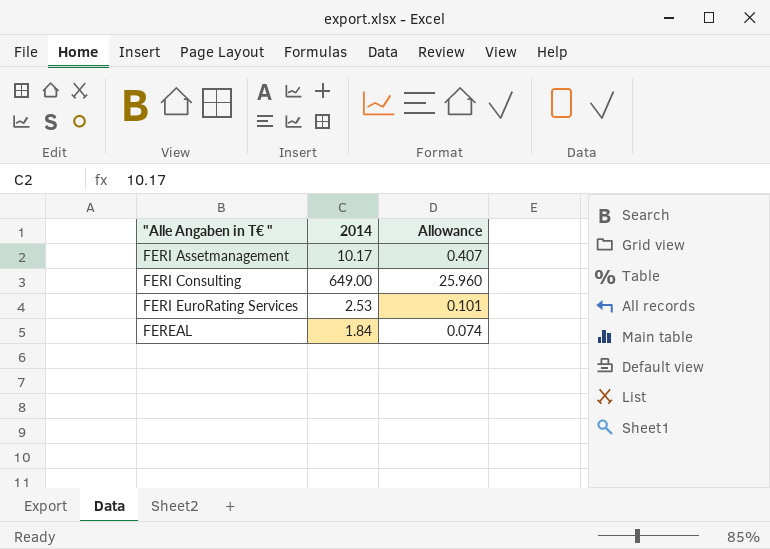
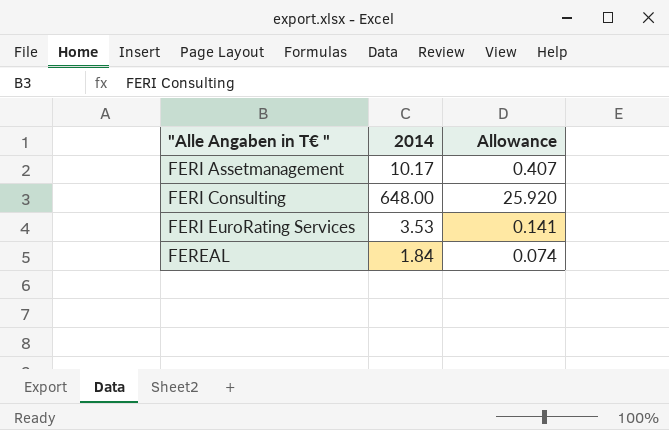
FERI Consulting | 2014: 649.00 -> 648.00
FERI Consulting | Allowance: 25.960 -> 25.920
FERI EuroRating Services | 2014: 2.53 -> 3.53
FERI EuroRating Services | Allowance: 0.101 -> 0.141

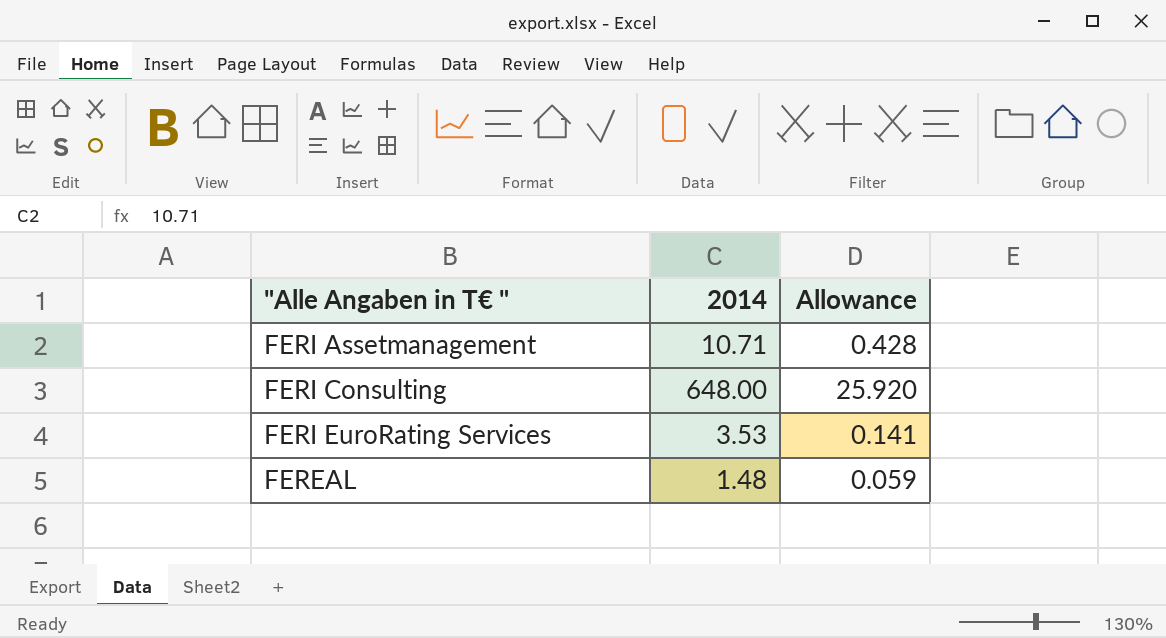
FERI Assetmanagement | 2014: 10.17 -> 10.71
FERI Assetmanagement | Allowance: 0.407 -> 0.428
FEREAL | 2014: 1.84 -> 1.48
FEREAL | Allowance: 0.074 -> 0.059

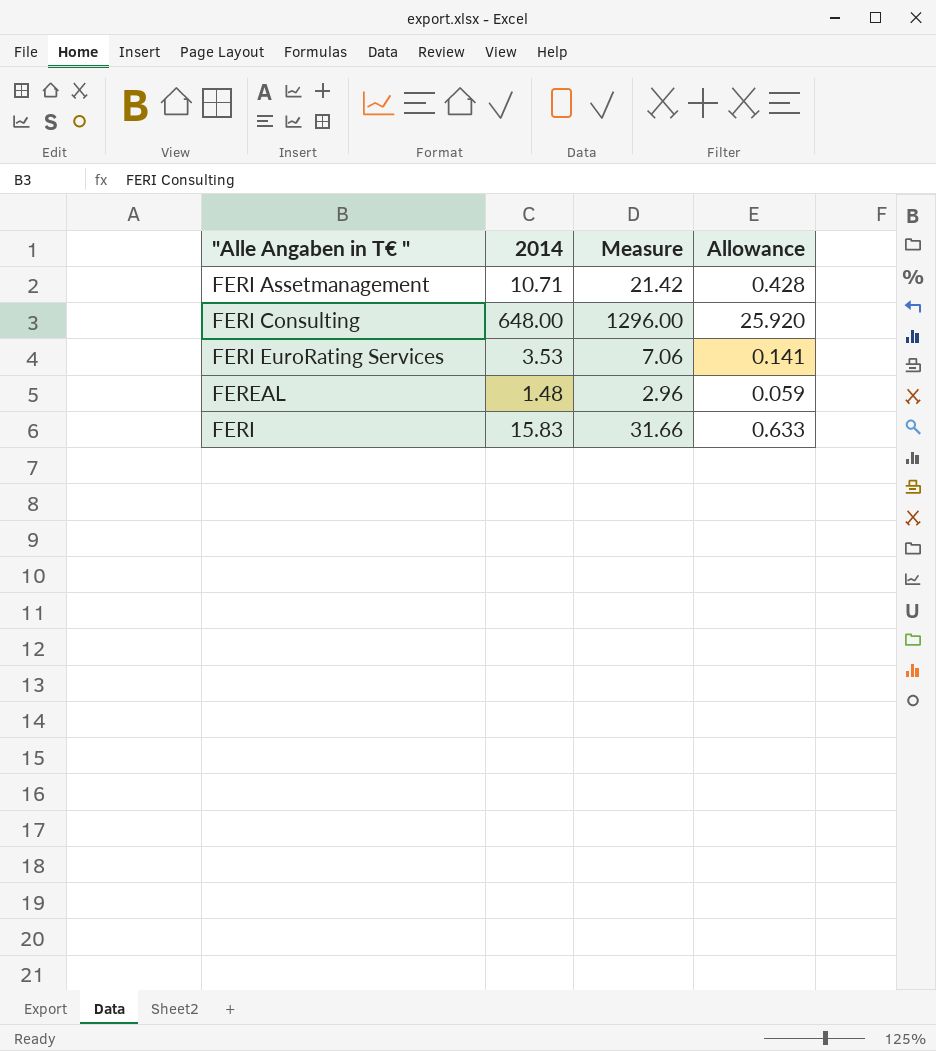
column Measure | formula: none -> [2014] * 2
row FERI: none -> 15.83 | 31.66 | 0.633

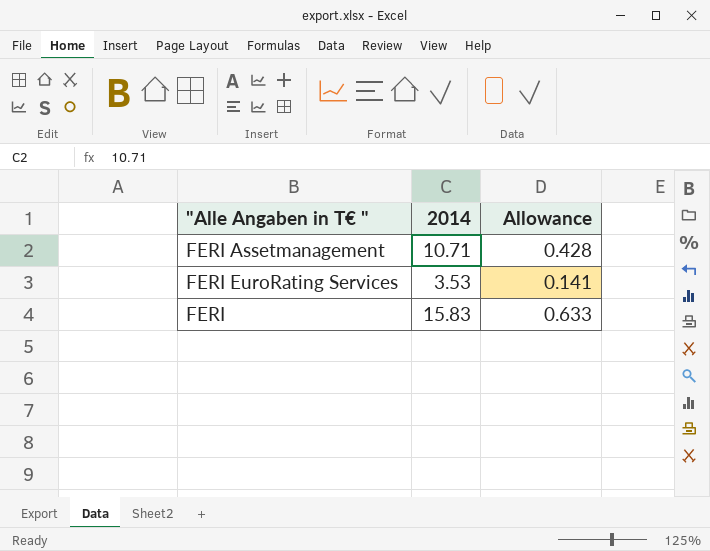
column Measure | formula: [2014] * 2 -> none
row FERI Consulting: 648.00 | 1296.00 | 25.920 -> none
row FEREAL: 1.48 | 2.96 | 0.059 -> none

